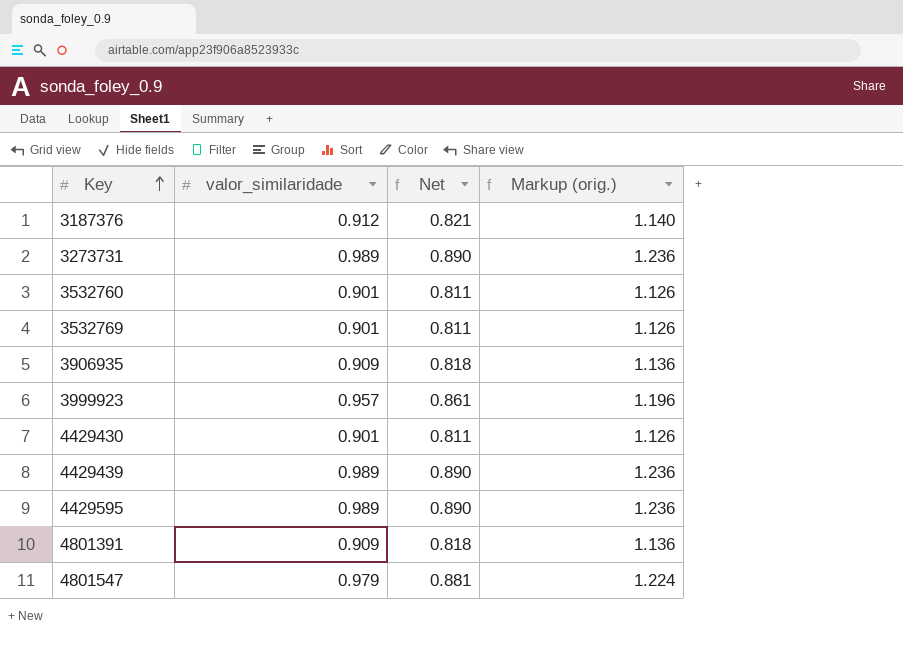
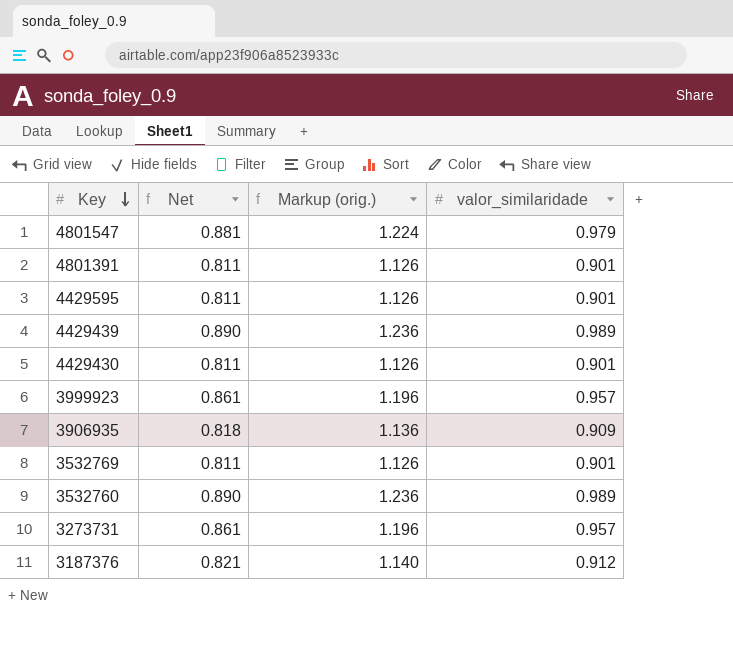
row order: Key ascending -> Key descending
column valor_similaridade | position: 2 -> 4
4801391 | Net: 0.818 -> 0.811
4801391 | Markup (orig.): 1.136 -> 1.126
4801391 | valor_similaridade: 0.909 -> 0.901
4429595 | Net: 0.890 -> 0.811
4429595 | Markup (orig.): 1.236 -> 1.126
4429595 | valor_similaridade: 0.989 -> 0.901
3532760 | Net: 0.811 -> 0.890
3532760 | Markup (orig.): 1.126 -> 1.236
3532760 | valor_similaridade: 0.901 -> 0.989
3273731 | Net: 0.890 -> 0.861
3273731 | Markup (orig.): 1.236 -> 1.196
3273731 | valor_similaridade: 0.989 -> 0.957

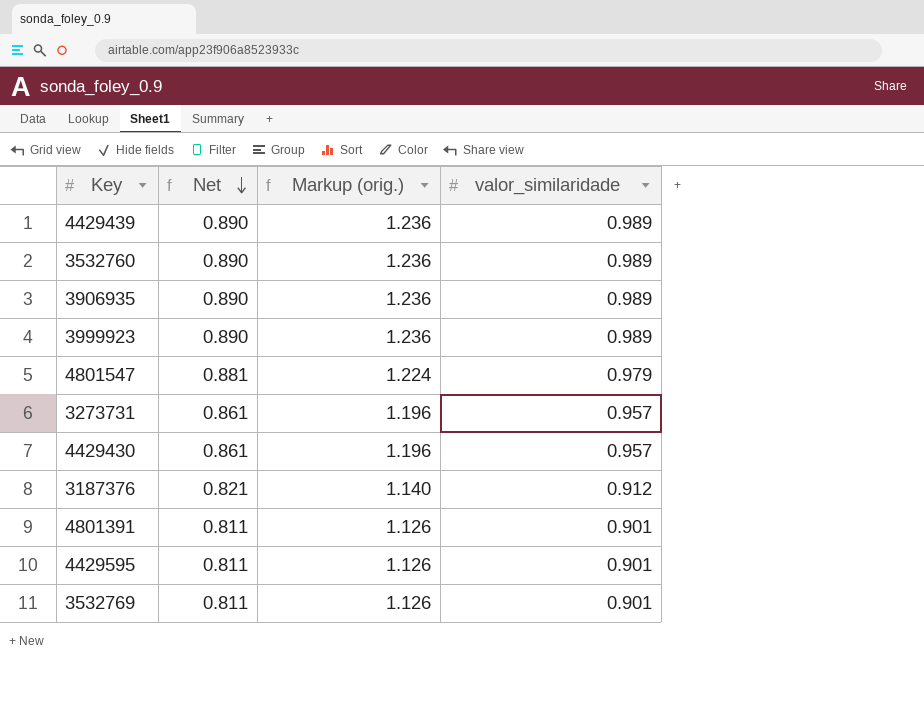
row order: Key descending -> Net descending
3906935 | Net: 0.818 -> 0.890
3906935 | Markup (orig.): 1.136 -> 1.236
3906935 | valor_similaridade: 0.909 -> 0.989
3999923 | Net: 0.861 -> 0.890
3999923 | Markup (orig.): 1.196 -> 1.236
3999923 | valor_similaridade: 0.957 -> 0.989
4429430 | Net: 0.811 -> 0.861
4429430 | Markup (orig.): 1.126 -> 1.196
4429430 | valor_similaridade: 0.901 -> 0.957

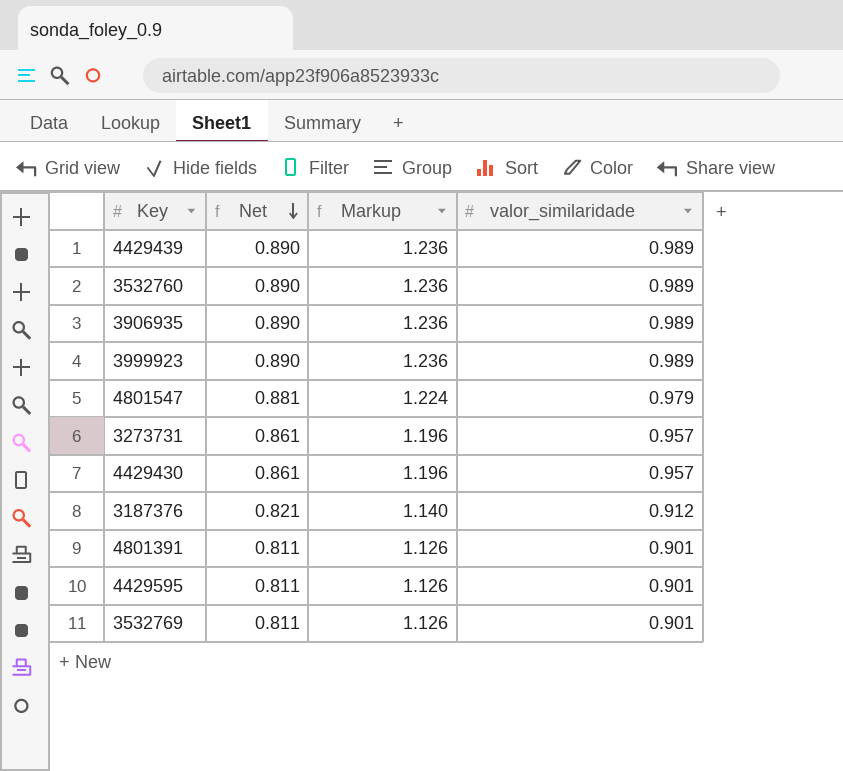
column name: Markup (orig.) -> Markup

